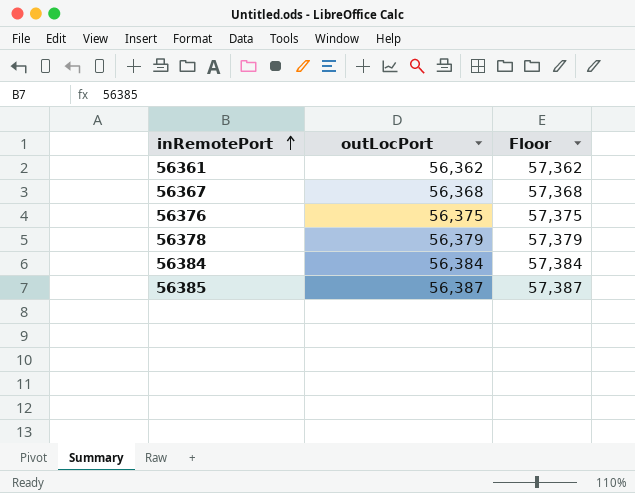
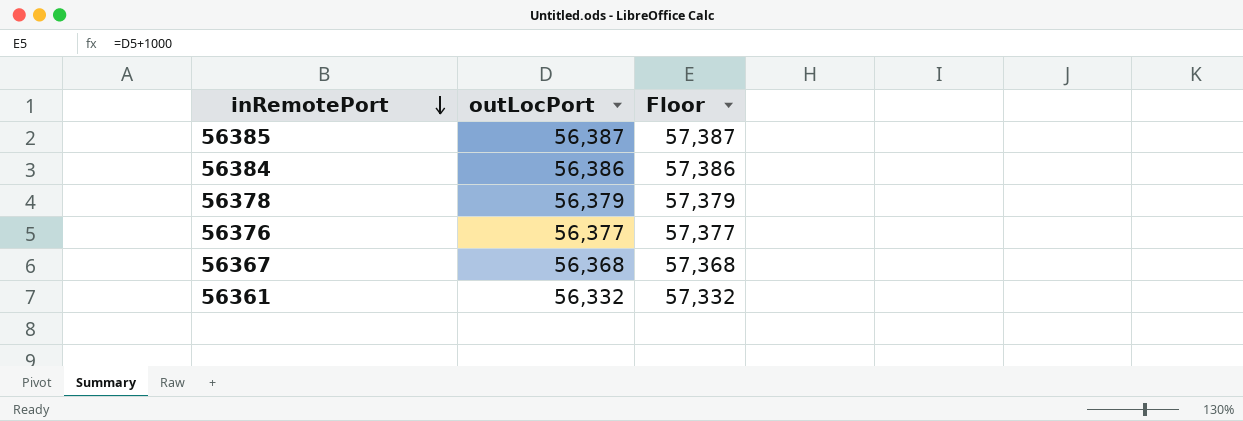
row order: inRemotePort ascending -> inRemotePort descending
56384 | outLocPort: 56,384 -> 56,386
56384 | Floor: 57,384 -> 57,386
56376 | outLocPort: 56,375 -> 56,377
56376 | Floor: 57,375 -> 57,377
56361 | outLocPort: 56,362 -> 56,332
56361 | Floor: 57,362 -> 57,332

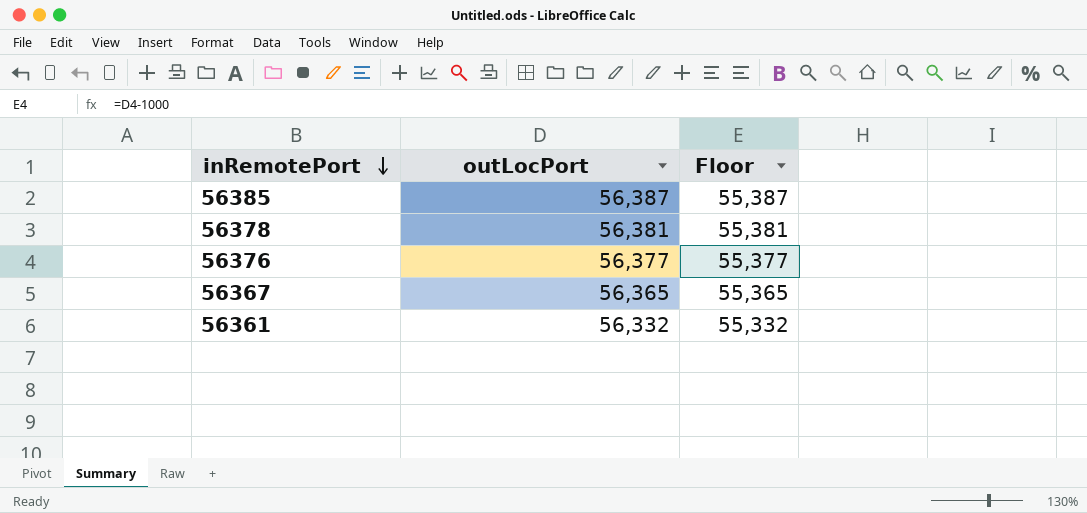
column Floor | formula: [outLocPort] + 1000 -> [outLocPort] - 1000
row 56384: 56,386 | 57,386 -> none
56378 | outLocPort: 56,379 -> 56,381
56367 | outLocPort: 56,368 -> 56,365

